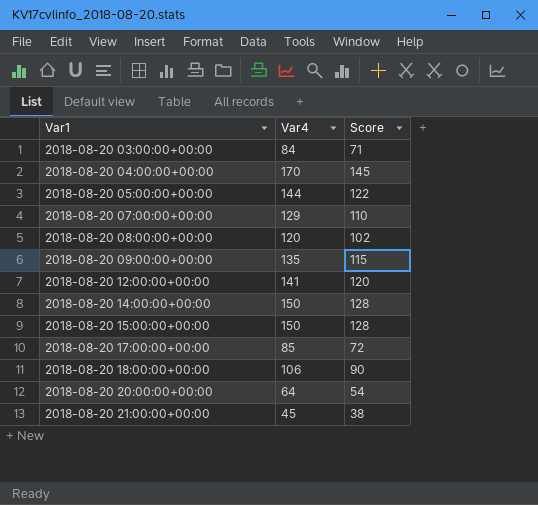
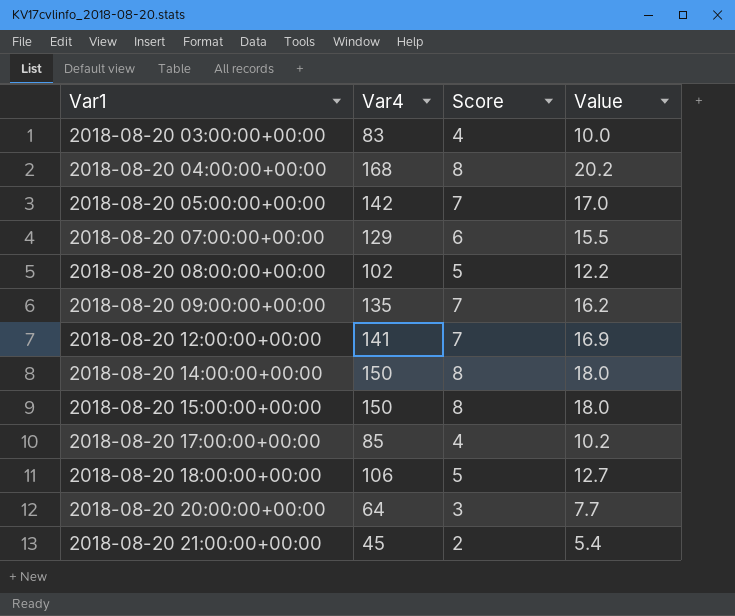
column Score | formula: [Var4] * 0.85 -> [Var4] * 0.05
column Value | formula: none -> [Var4] * 0.12
2018-08-20 03:00:00+00:00 | Var4: 84 -> 83
2018-08-20 04:00:00+00:00 | Var4: 170 -> 168
2018-08-20 05:00:00+00:00 | Var4: 144 -> 142
2018-08-20 08:00:00+00:00 | Var4: 120 -> 102

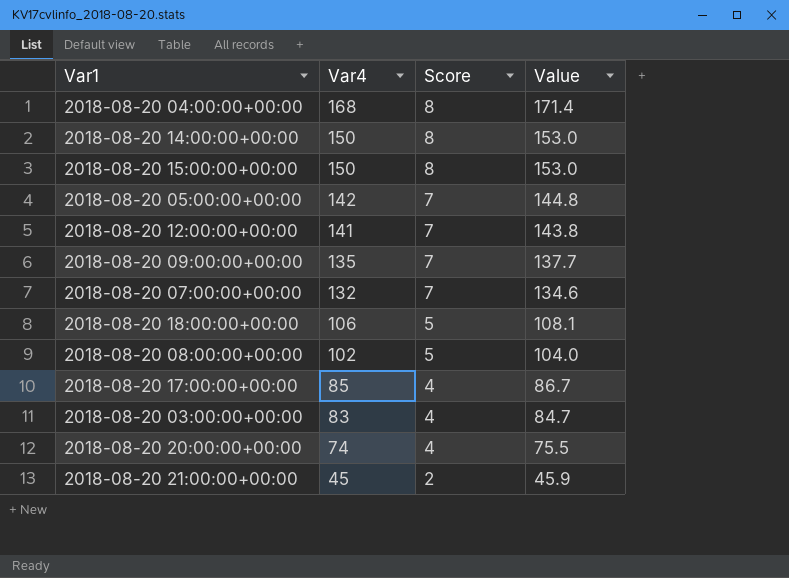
row order: Var1 ascending -> Var4 descending
column Value | formula: [Var4] * 0.12 -> [Var4] * 1.02
2018-08-20 07:00:00+00:00 | Var4: 129 -> 132
2018-08-20 07:00:00+00:00 | Score: 6 -> 7
2018-08-20 20:00:00+00:00 | Var4: 64 -> 74
2018-08-20 20:00:00+00:00 | Score: 3 -> 4

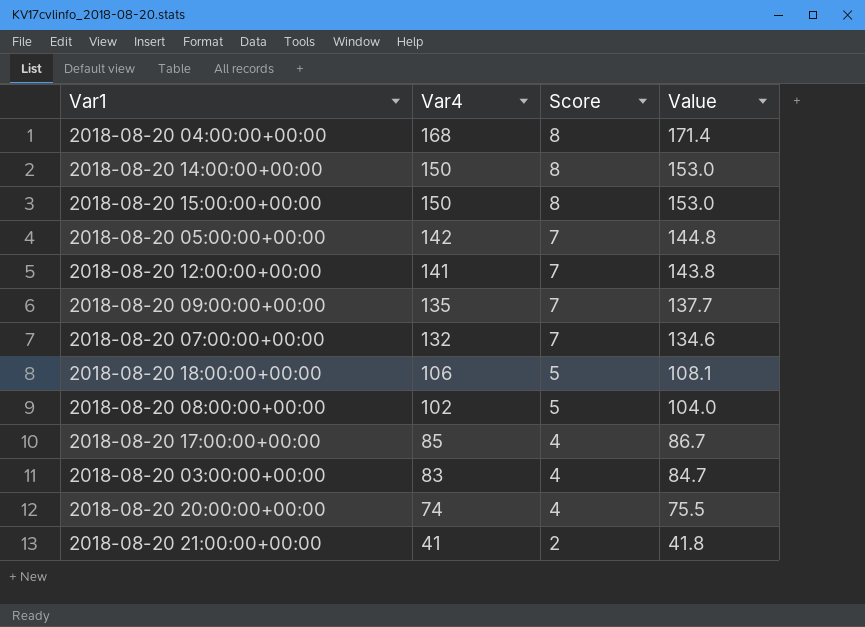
2018-08-20 21:00:00+00:00 | Var4: 45 -> 41
2018-08-20 21:00:00+00:00 | Value: 45.9 -> 41.8

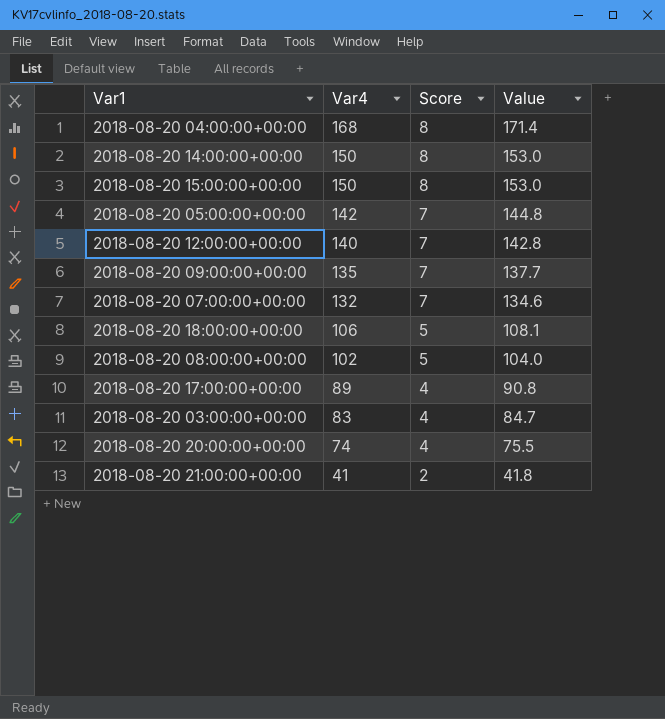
2018-08-20 12:00:00+00:00 | Var4: 141 -> 140
2018-08-20 12:00:00+00:00 | Value: 143.8 -> 142.8
2018-08-20 17:00:00+00:00 | Var4: 85 -> 89
2018-08-20 17:00:00+00:00 | Value: 86.7 -> 90.8

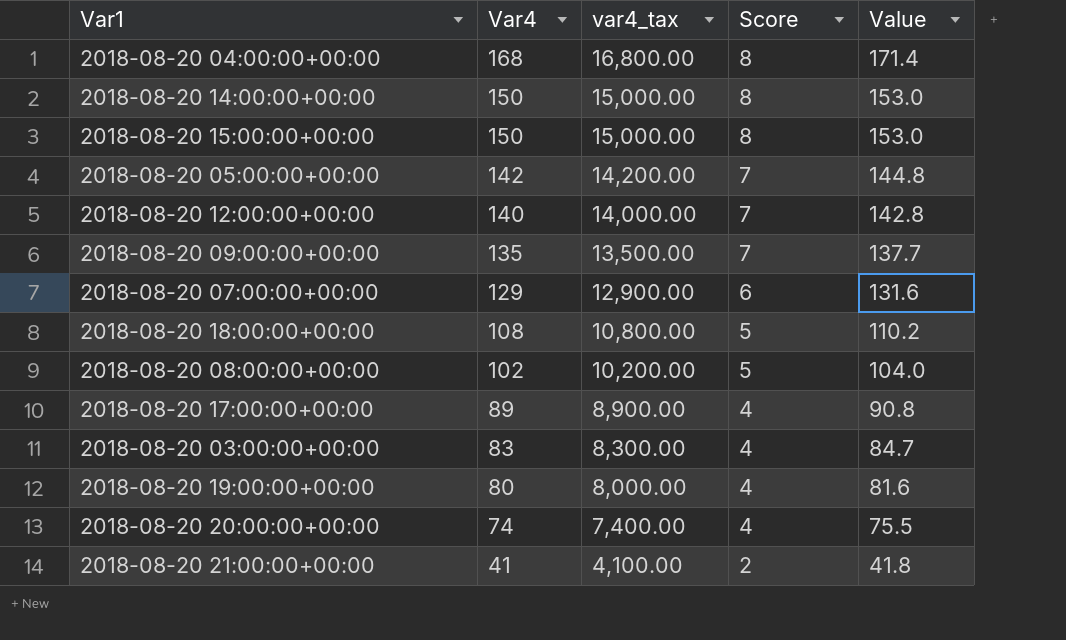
column var4_tax | formula: none -> [Var4] * 100
2018-08-20 07:00:00+00:00 | Var4: 132 -> 129
2018-08-20 07:00:00+00:00 | Score: 7 -> 6
2018-08-20 07:00:00+00:00 | Value: 134.6 -> 131.6
2018-08-20 18:00:00+00:00 | Var4: 106 -> 108
2018-08-20 18:00:00+00:00 | Value: 108.1 -> 110.2
row 2018-08-20 19:00:00+00:00: none -> 80 | 8,000.00 | 4 | 81.6

